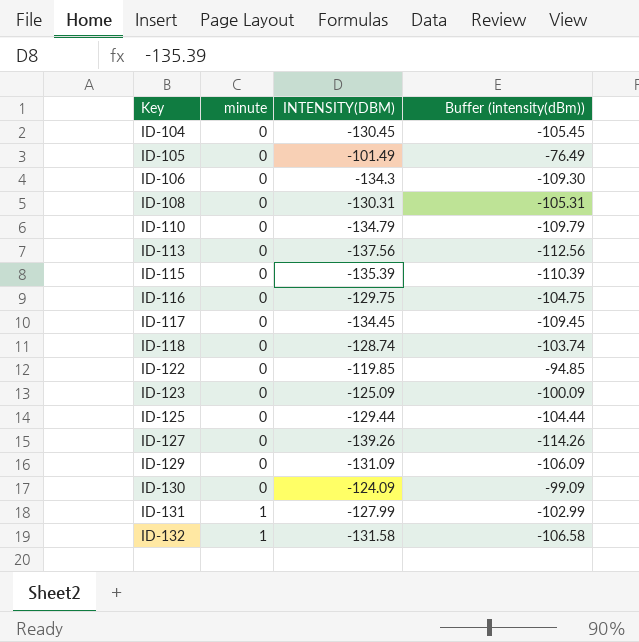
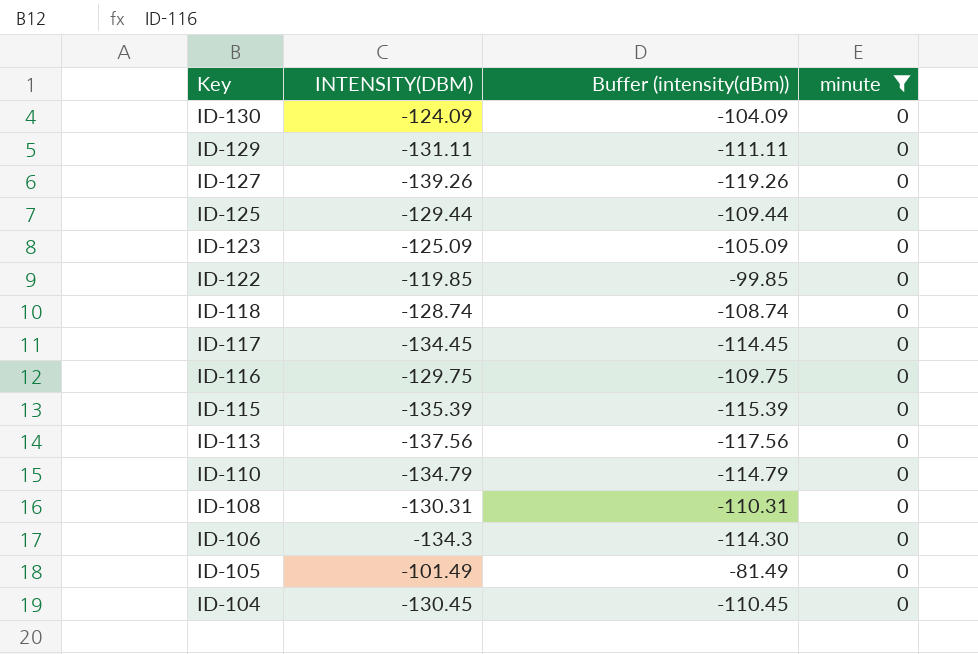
filter: none -> minute = 0
row order: Key ascending -> Key descending
column Buffer (intensity(dBm)) | formula: [INTENSITY(DBM)] + 25 -> [INTENSITY(DBM)] + 20
column minute | position: 2 -> 4
ID-129 | INTENSITY(DBM): -131.09 -> -131.11

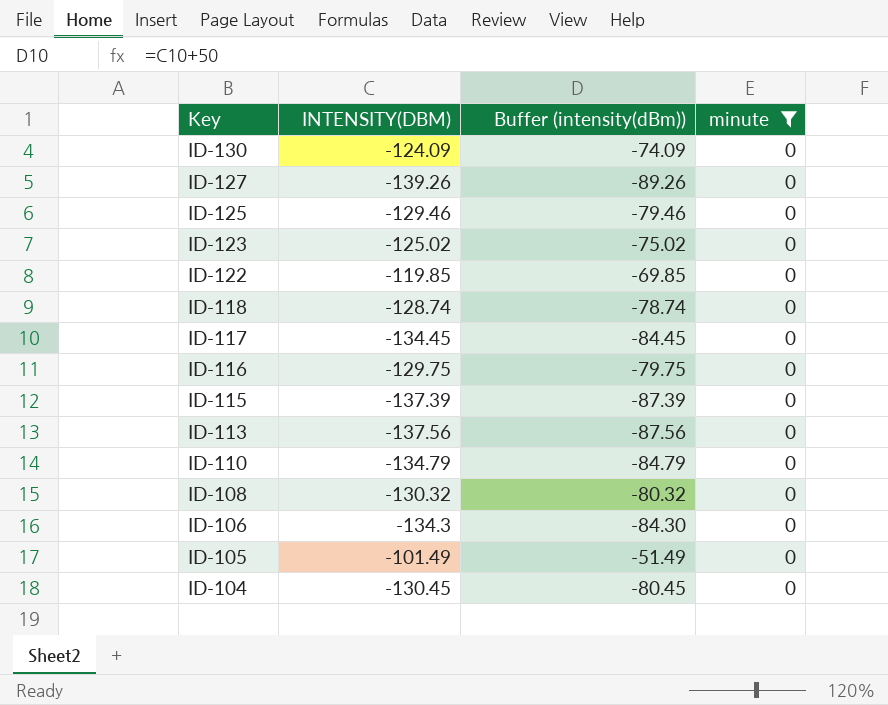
column Buffer (intensity(dBm)) | formula: [INTENSITY(DBM)] + 20 -> [INTENSITY(DBM)] + 50
row ID-129: -131.11 | -111.11 | 0 -> none
ID-125 | INTENSITY(DBM): -129.44 -> -129.46
ID-123 | INTENSITY(DBM): -125.09 -> -125.02
ID-115 | INTENSITY(DBM): -135.39 -> -137.39
ID-108 | INTENSITY(DBM): -130.31 -> -130.32

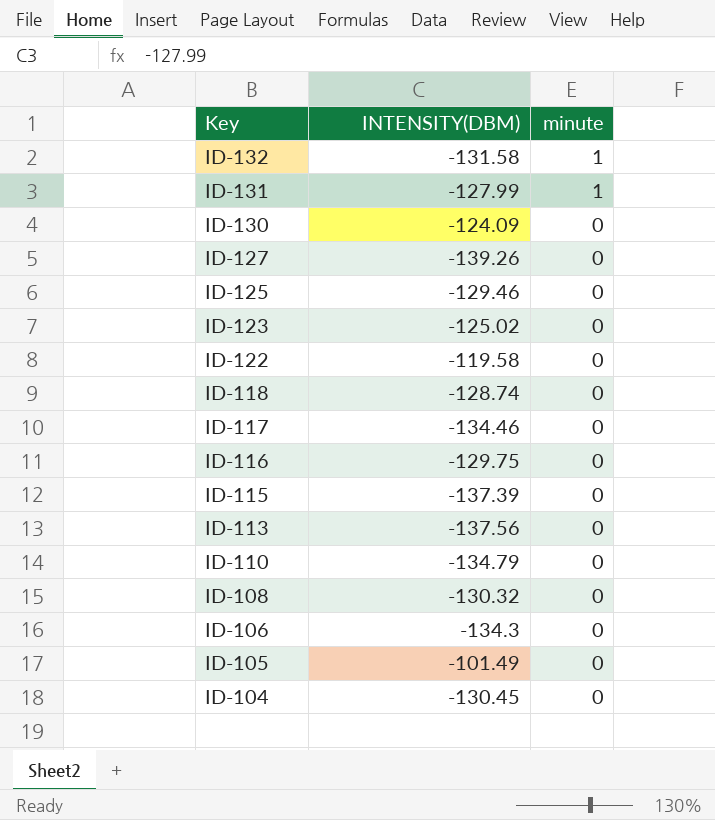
filter: minute = 0 -> none
column Buffer (intensity(dBm)) | formula: [INTENSITY(DBM)] + 50 -> none
ID-122 | INTENSITY(DBM): -119.85 -> -119.58
ID-117 | INTENSITY(DBM): -134.45 -> -134.46

